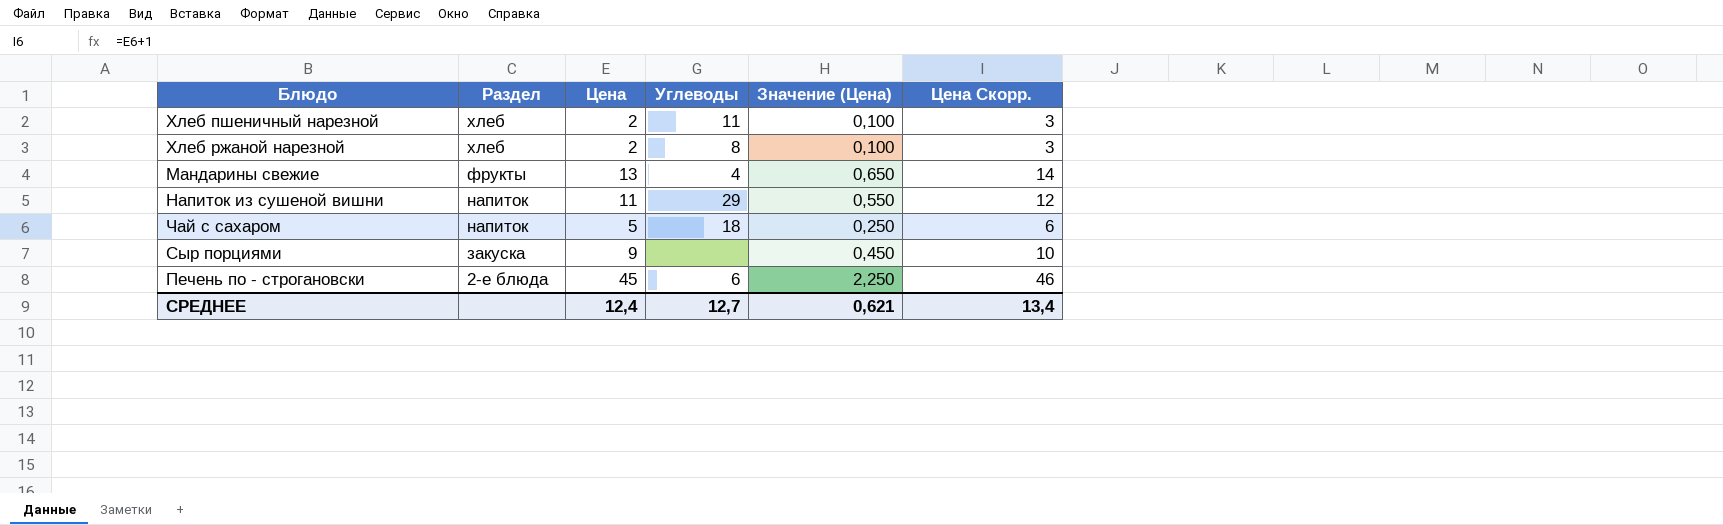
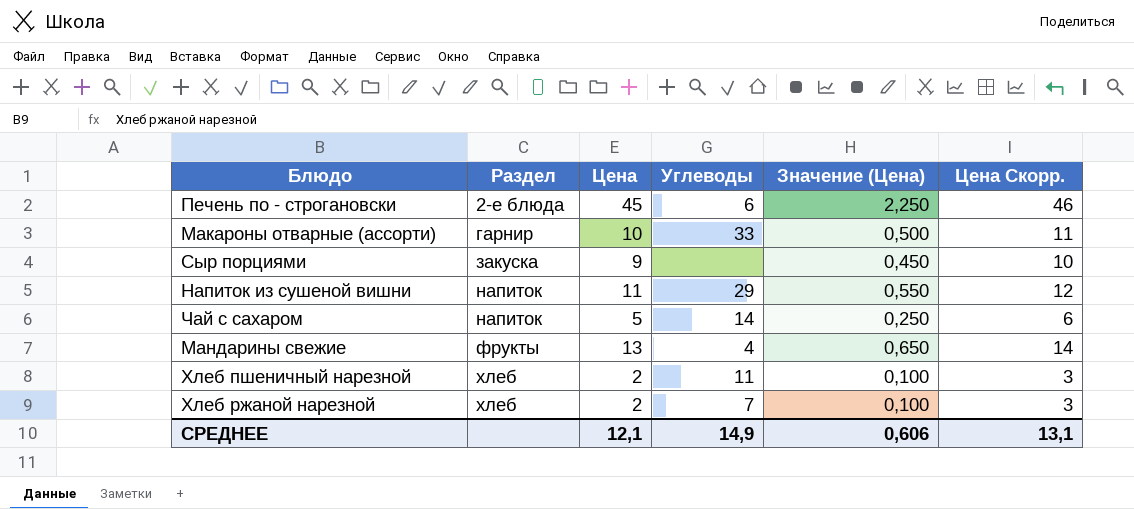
row order: Раздел descending -> Раздел ascending
row Макароны отварные (ассорти): none -> гарнир | 10 | 33 | 0,500 | 11
Чай с сахаром | Углеводы: 18 -> 14
Хлеб ржаной нарезной | Углеводы: 8 -> 7
СРЕДНЕЕ | Цена: 12,4 -> 12,1
СРЕДНЕЕ | Углеводы: 12,7 -> 14,9
СРЕДНЕЕ | Значение (Цена): 0,621 -> 0,606
СРЕДНЕЕ | Цена Скорр.: 13,4 -> 13,1

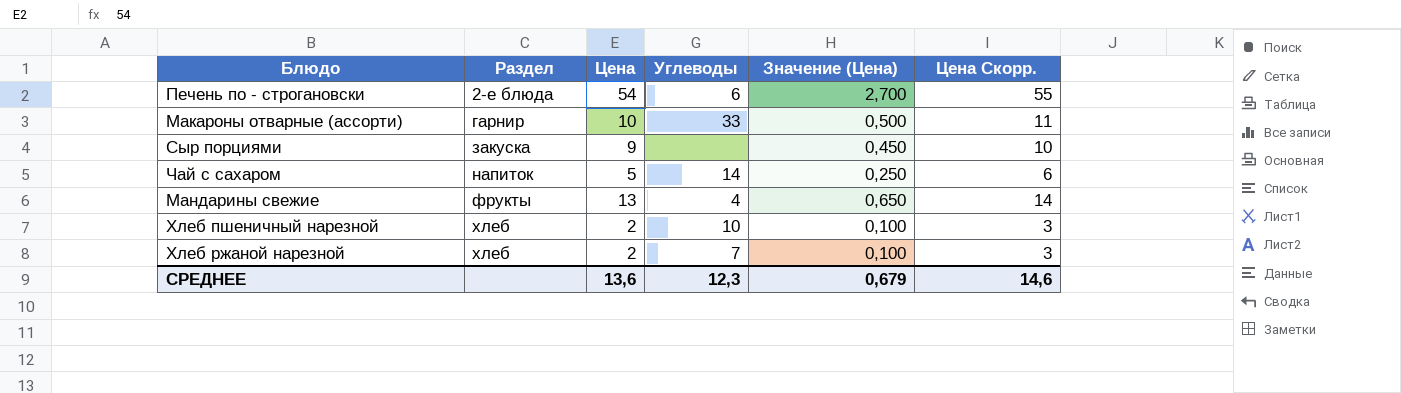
row Напиток из сушеной вишни: напиток | 11 | 29 | 0,550 | 12 -> none
Печень по - строгановски | Цена: 45 -> 54
Печень по - строгановски | Значение (Цена): 2,250 -> 2,700
Печень по - строгановски | Цена Скорр.: 46 -> 55
Хлеб пшеничный нарезной | Углеводы: 11 -> 10
СРЕДНЕЕ | Цена: 12,1 -> 13,6
СРЕДНЕЕ | Углеводы: 14,9 -> 12,3
СРЕДНЕЕ | Значение (Цена): 0,606 -> 0,679
СРЕДНЕЕ | Цена Скорр.: 13,1 -> 14,6

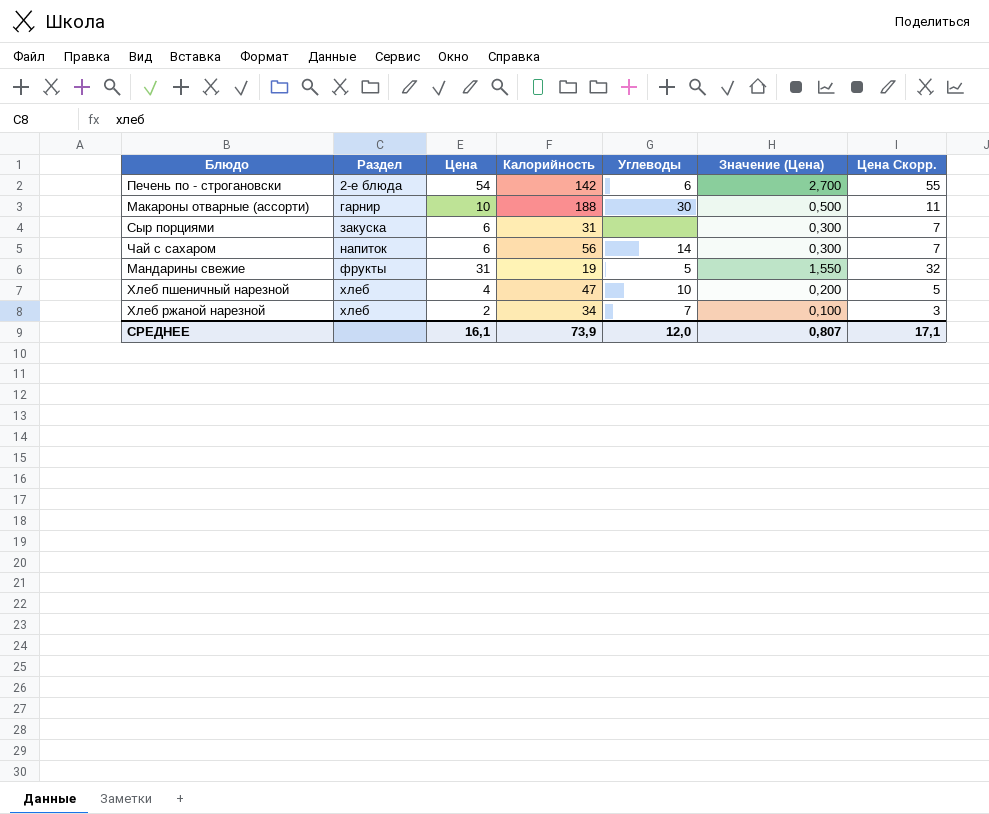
column Калорийность | position: none -> 4
Макароны отварные (ассорти) | Углеводы: 33 -> 30
Сыр порциями | Цена: 9 -> 6
Сыр порциями | Значение (Цена): 0,450 -> 0,300
Сыр порциями | Цена Скорр.: 10 -> 7
Чай с сахаром | Цена: 5 -> 6
Чай с сахаром | Значение (Цена): 0,250 -> 0,300
Чай с сахаром | Цена Скорр.: 6 -> 7
Мандарины свежие | Цена: 13 -> 31
Мандарины свежие | Углеводы: 4 -> 5
Мандарины свежие | Значение (Цена): 0,650 -> 1,550
Мандарины свежие | Цена Скорр.: 14 -> 32
Хлеб пшеничный нарезной | Цена: 2 -> 4
Хлеб пшеничный нарезной | Значение (Цена): 0,100 -> 0,200
Хлеб пшеничный нарезной | Цена Скорр.: 3 -> 5
СРЕДНЕЕ | Цена: 13,6 -> 16,1
СРЕДНЕЕ | Углеводы: 12,3 -> 12,0
СРЕДНЕЕ | Значение (Цена): 0,679 -> 0,807
СРЕДНЕЕ | Цена Скорр.: 14,6 -> 17,1

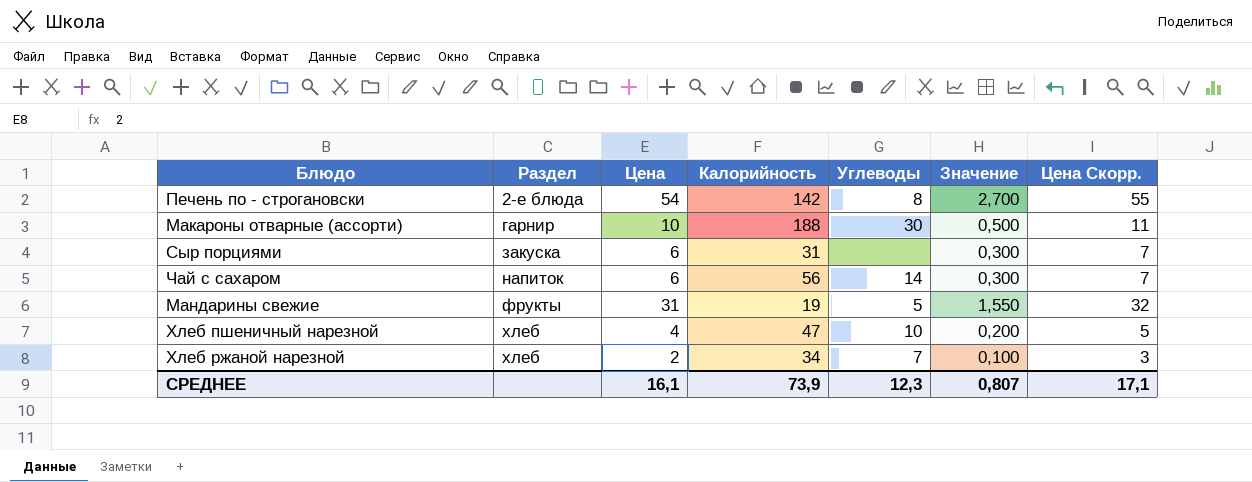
column name: Значение (Цена) -> Значение
Печень по - строгановски | Углеводы: 6 -> 8
СРЕДНЕЕ | Углеводы: 12,0 -> 12,3

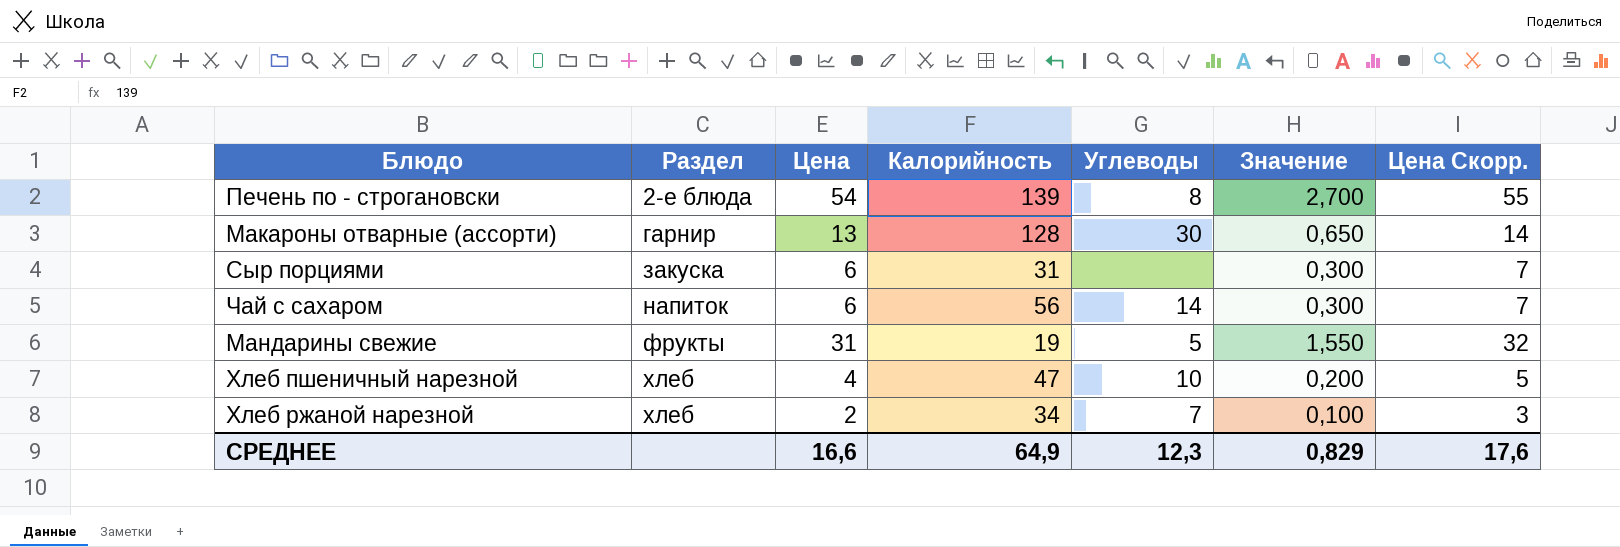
Печень по - строгановски | Калорийность: 142 -> 139
Макароны отварные (ассорти) | Цена: 10 -> 13
Макароны отварные (ассорти) | Калорийность: 188 -> 128
Макароны отварные (ассорти) | Значение: 0,500 -> 0,650
Макароны отварные (ассорти) | Цена Скорр.: 11 -> 14
СРЕДНЕЕ | Цена: 16,1 -> 16,6
СРЕДНЕЕ | Калорийность: 73,9 -> 64,9
СРЕДНЕЕ | Значение: 0,807 -> 0,829
СРЕДНЕЕ | Цена Скорр.: 17,1 -> 17,6

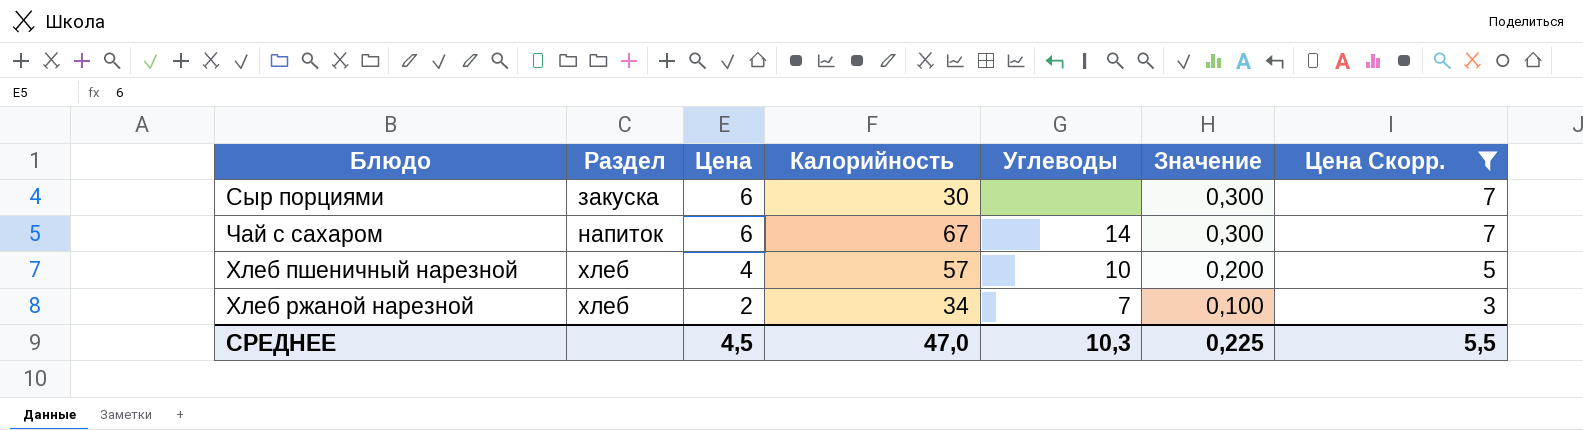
filter: none -> Цена Скорр. <= 7
Сыр порциями | Калорийность: 31 -> 30
Чай с сахаром | Калорийность: 56 -> 67
Хлеб пшеничный нарезной | Калорийность: 47 -> 57
СРЕДНЕЕ | Цена: 16,6 -> 4,5
СРЕДНЕЕ | Калорийность: 64,9 -> 47,0
СРЕДНЕЕ | Углеводы: 12,3 -> 10,3
СРЕДНЕЕ | Значение: 0,829 -> 0,225
СРЕДНЕЕ | Цена Скорр.: 17,6 -> 5,5

